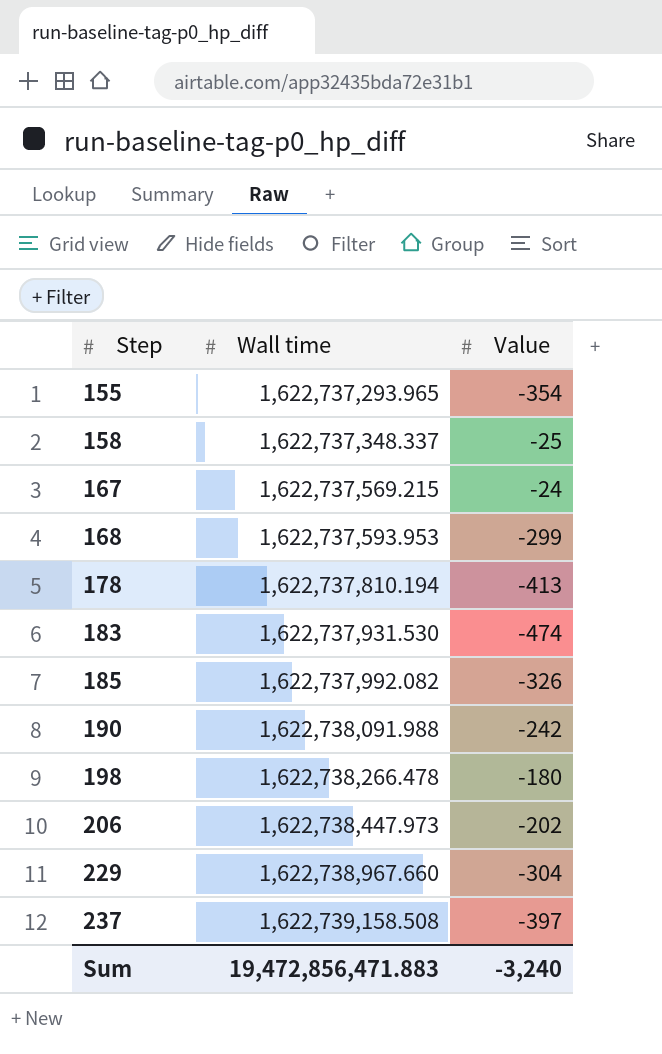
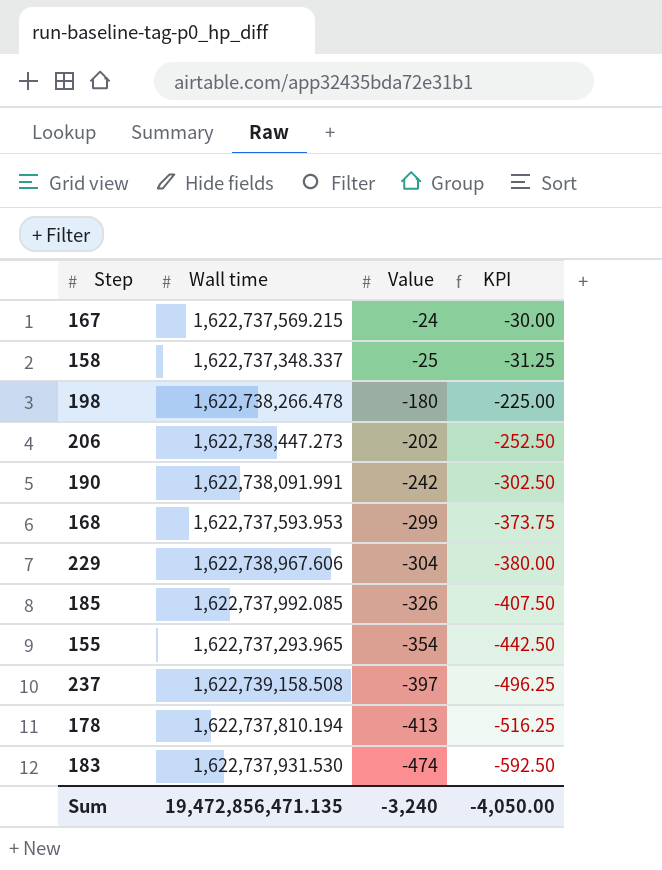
row order: Step ascending -> Value descending
column KPI | formula: none -> [Value] * 1.25
206 | Wall time: 1,622,738,447.973 -> 1,622,738,447.273
190 | Wall time: 1,622,738,091.988 -> 1,622,738,091.991
229 | Wall time: 1,622,738,967.660 -> 1,622,738,967.606
185 | Wall time: 1,622,737,992.082 -> 1,622,737,992.085
Sum | Wall time: 19,472,856,471.883 -> 19,472,856,471.135

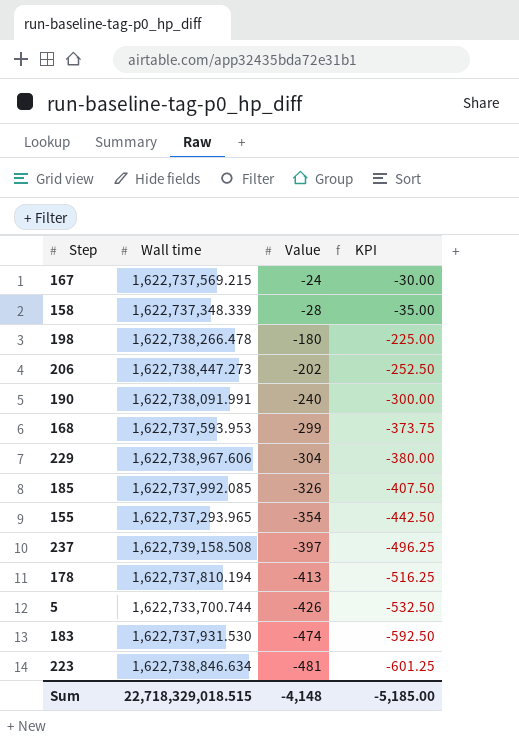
158 | Wall time: 1,622,737,348.337 -> 1,622,737,348.339
158 | Value: -25 -> -28
158 | KPI: -31.25 -> -35.00
190 | Value: -242 -> -240
190 | KPI: -302.50 -> -300.00
row 5: none -> 1,622,733,700.744 | -426 | -532.50
row 223: none -> 1,622,738,846.634 | -481 | -601.25
Sum | Wall time: 19,472,856,471.135 -> 22,718,329,018.515
Sum | Value: -3,240 -> -4,148
Sum | KPI: -4,050.00 -> -5,185.00

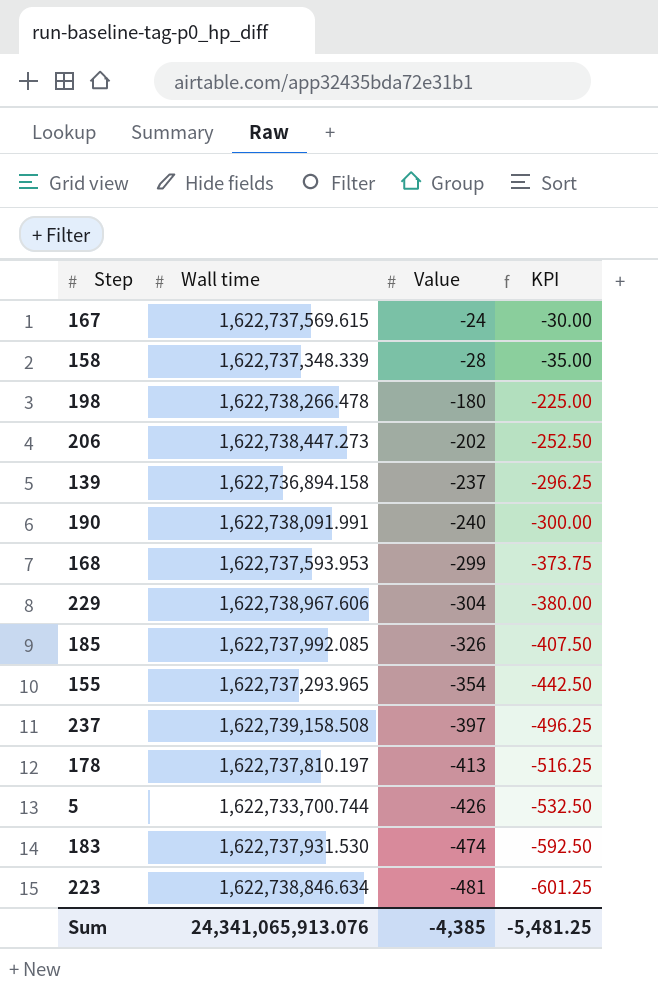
167 | Wall time: 1,622,737,569.215 -> 1,622,737,569.615
row 139: none -> 1,622,736,894.158 | -237 | -296.25
178 | Wall time: 1,622,737,810.194 -> 1,622,737,810.197
Sum | Wall time: 22,718,329,018.515 -> 24,341,065,913.076
Sum | Value: -4,148 -> -4,385
Sum | KPI: -5,185.00 -> -5,481.25

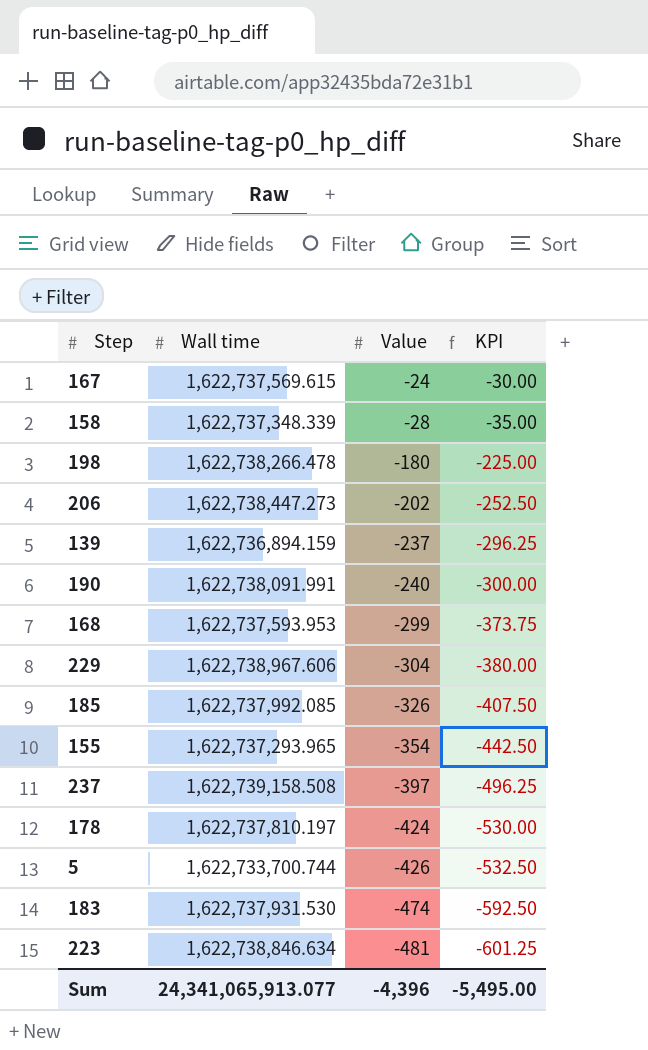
139 | Wall time: 1,622,736,894.158 -> 1,622,736,894.159
178 | Value: -413 -> -424
178 | KPI: -516.25 -> -530.00
Sum | Wall time: 24,341,065,913.076 -> 24,341,065,913.077
Sum | Value: -4,385 -> -4,396
Sum | KPI: -5,481.25 -> -5,495.00

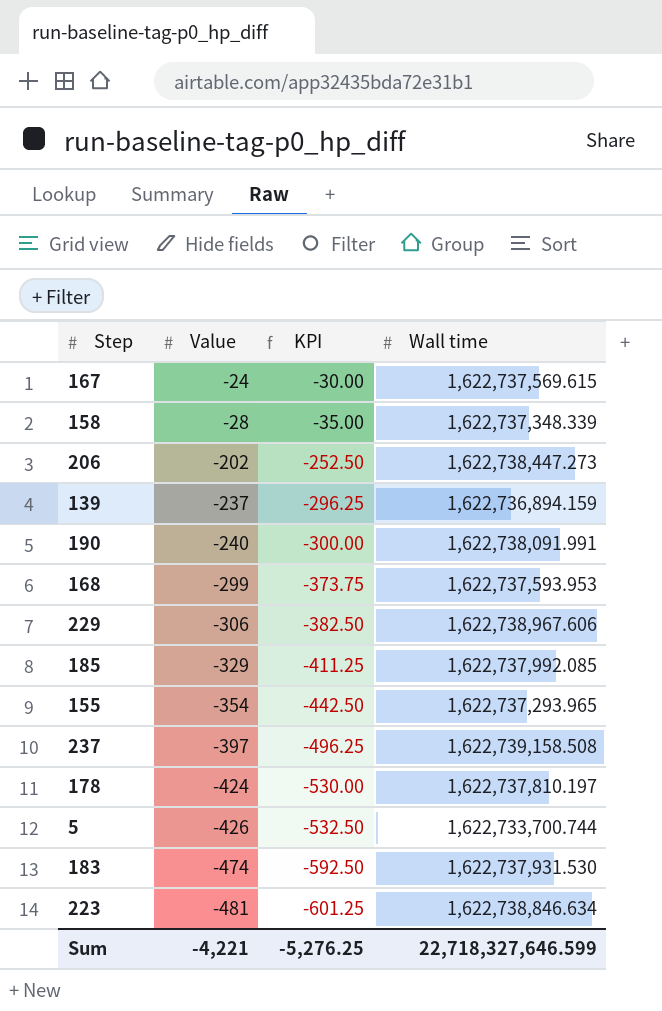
column Wall time | position: 2 -> 4
row 198: 1,622,738,266.478 | -180 | -225.00 -> none
229 | Value: -304 -> -306
229 | KPI: -380.00 -> -382.50
185 | Value: -326 -> -329
185 | KPI: -407.50 -> -411.25
Sum | Value: -4,396 -> -4,221
Sum | KPI: -5,495.00 -> -5,276.25
Sum | Wall time: 24,341,065,913.077 -> 22,718,327,646.599

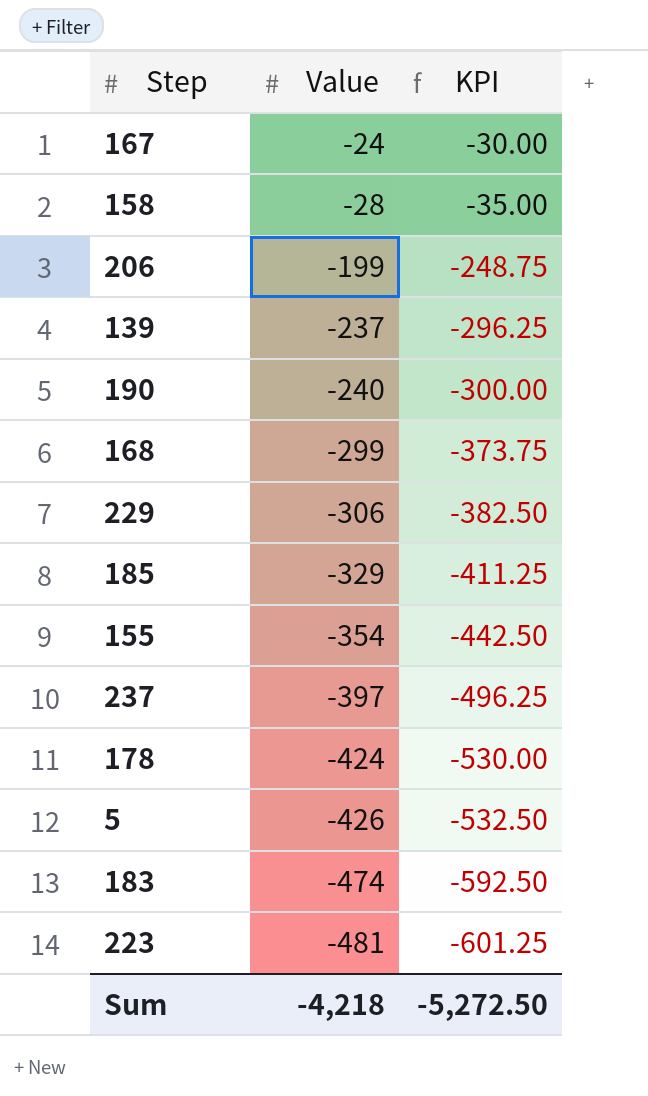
column Wall time | position: 4 -> none
206 | Value: -202 -> -199
206 | KPI: -252.50 -> -248.75
Sum | Value: -4,221 -> -4,218
Sum | KPI: -5,276.25 -> -5,272.50

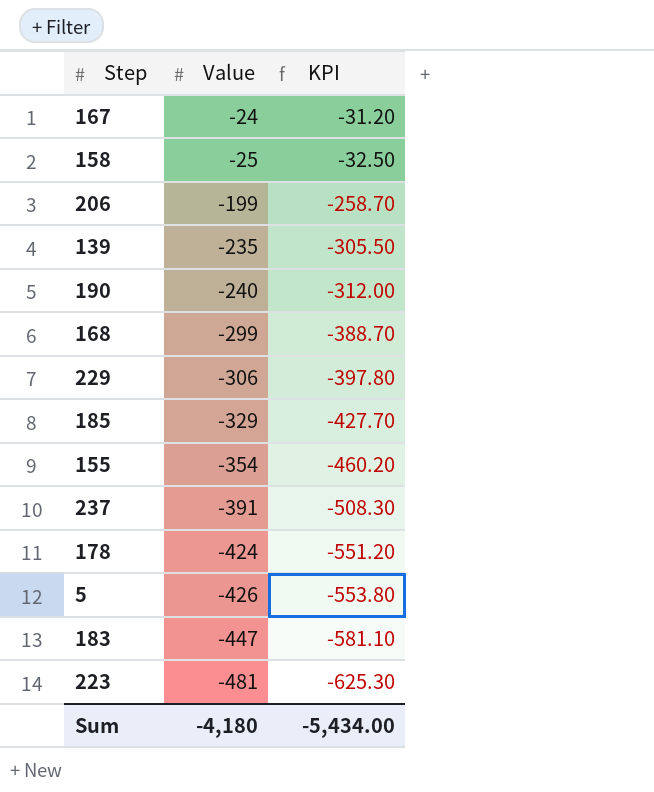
column KPI | formula: [Value] * 1.25 -> [Value] * 1.3
158 | Value: -28 -> -25
139 | Value: -237 -> -235
237 | Value: -397 -> -391
183 | Value: -474 -> -447
Sum | Value: -4,218 -> -4,180
Sum | KPI: -5,272.50 -> -5,434.00

